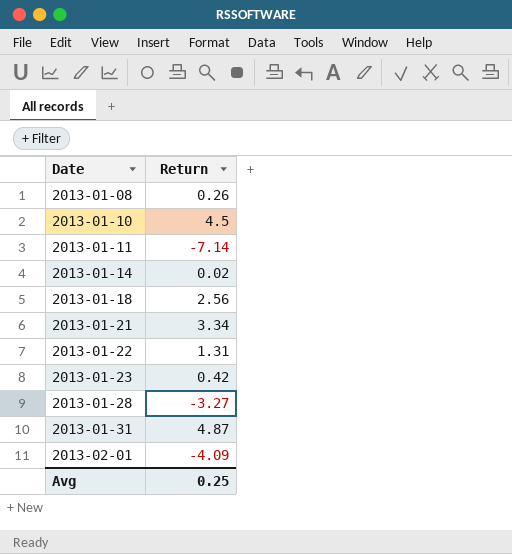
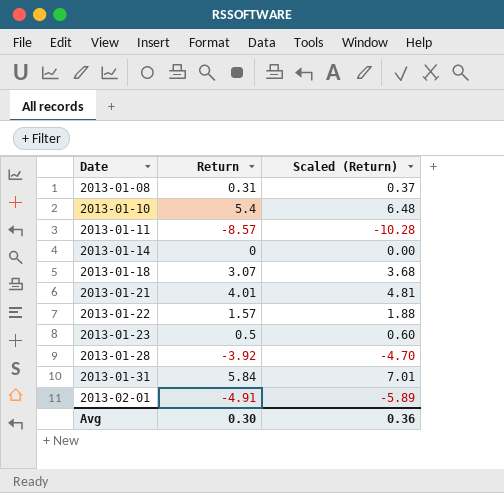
column Scaled (Return) | formula: none -> [Return] * 1.2
2013-01-08 | Return: 0.26 -> 0.31
2013-01-10 | Return: 4.5 -> 5.4
2013-01-11 | Return: -7.14 -> -8.57
2013-01-14 | Return: 0.02 -> 0
2013-01-18 | Return: 2.56 -> 3.07
2013-01-21 | Return: 3.34 -> 4.01
2013-01-22 | Return: 1.31 -> 1.57
2013-01-23 | Return: 0.42 -> 0.5
2013-01-28 | Return: -3.27 -> -3.92
2013-01-31 | Return: 4.87 -> 5.84
2013-02-01 | Return: -4.09 -> -4.91
Avg | Return: 0.25 -> 0.30

